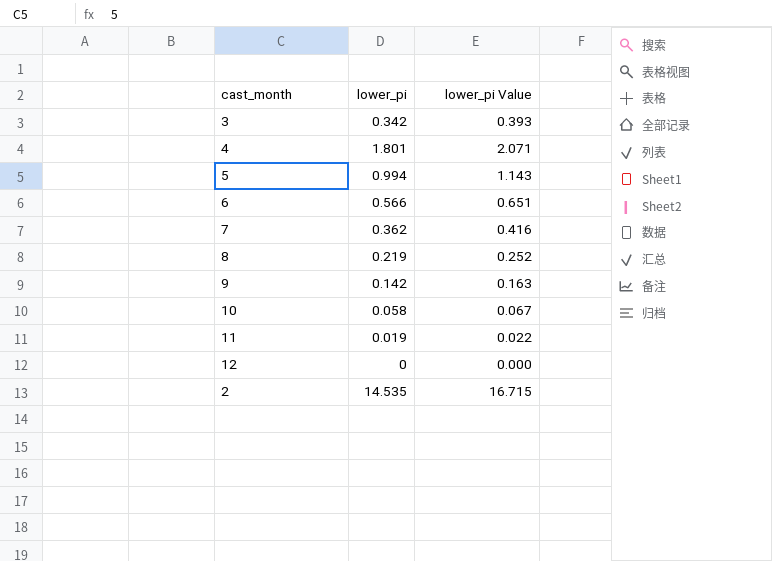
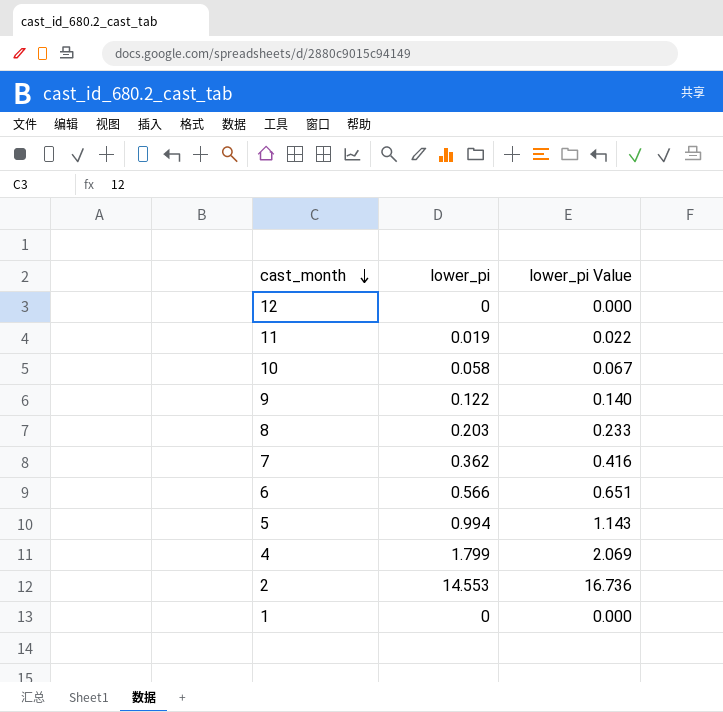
row order: none -> cast_month descending
row 3: 0.342 | 0.393 -> none
9 | lower_pi: 0.142 -> 0.122
9 | lower_pi Value: 0.163 -> 0.140
8 | lower_pi: 0.219 -> 0.203
8 | lower_pi Value: 0.252 -> 0.233
4 | lower_pi: 1.801 -> 1.799
4 | lower_pi Value: 2.071 -> 2.069
2 | lower_pi: 14.535 -> 14.553
2 | lower_pi Value: 16.715 -> 16.736
row 1: none -> 0 | 0.000

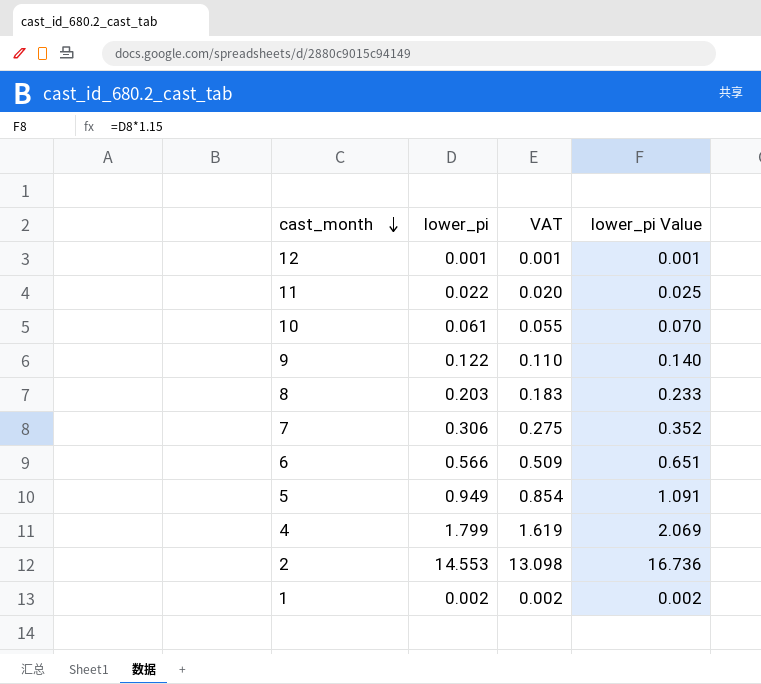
column VAT | formula: none -> [lower_pi] * 0.9
12 | lower_pi: 0 -> 0.001
12 | lower_pi Value: 0.000 -> 0.001
11 | lower_pi: 0.019 -> 0.022
11 | lower_pi Value: 0.022 -> 0.025
10 | lower_pi: 0.058 -> 0.061
10 | lower_pi Value: 0.067 -> 0.070
7 | lower_pi: 0.362 -> 0.306
7 | lower_pi Value: 0.416 -> 0.352
5 | lower_pi: 0.994 -> 0.949
5 | lower_pi Value: 1.143 -> 1.091
1 | lower_pi: 0 -> 0.002
1 | lower_pi Value: 0.000 -> 0.002

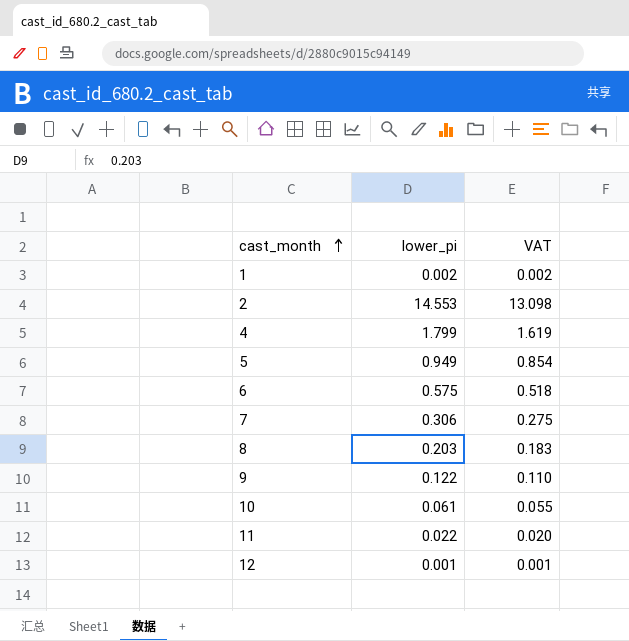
row order: cast_month descending -> cast_month ascending
column lower_pi Value | formula: [lower_pi] * 1.15 -> none
6 | lower_pi: 0.566 -> 0.575
6 | VAT: 0.509 -> 0.518

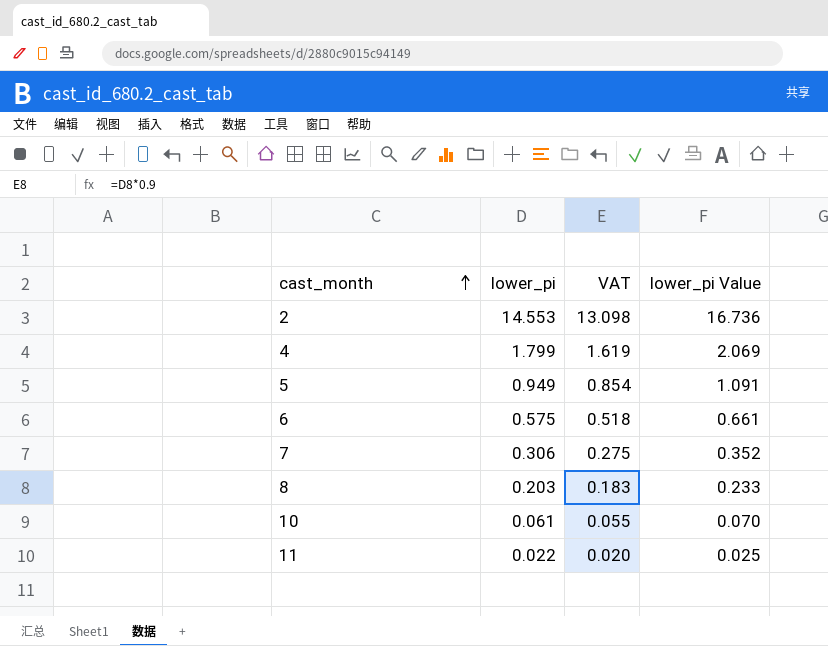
column lower_pi Value | formula: none -> [lower_pi] * 1.15
row 1: 0.002 | 0.002 -> none
row 9: 0.122 | 0.110 -> none
row 12: 0.001 | 0.001 -> none

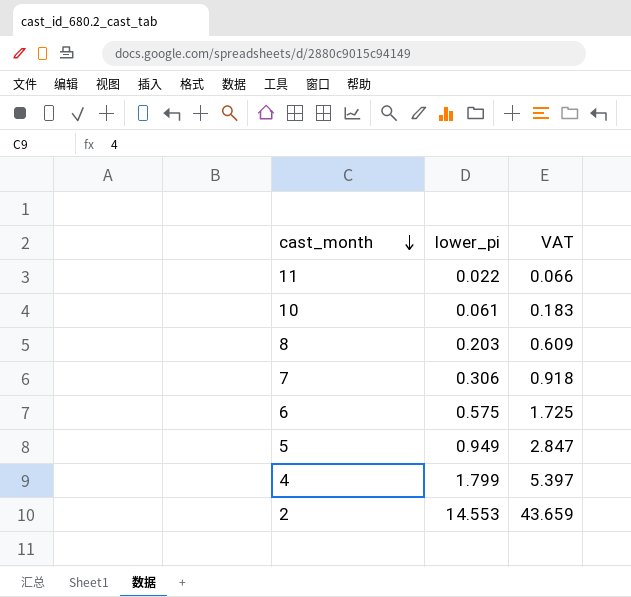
row order: cast_month ascending -> cast_month descending
column lower_pi Value | formula: [lower_pi] * 1.15 -> none
column VAT | formula: [lower_pi] * 0.9 -> [lower_pi] * 3

